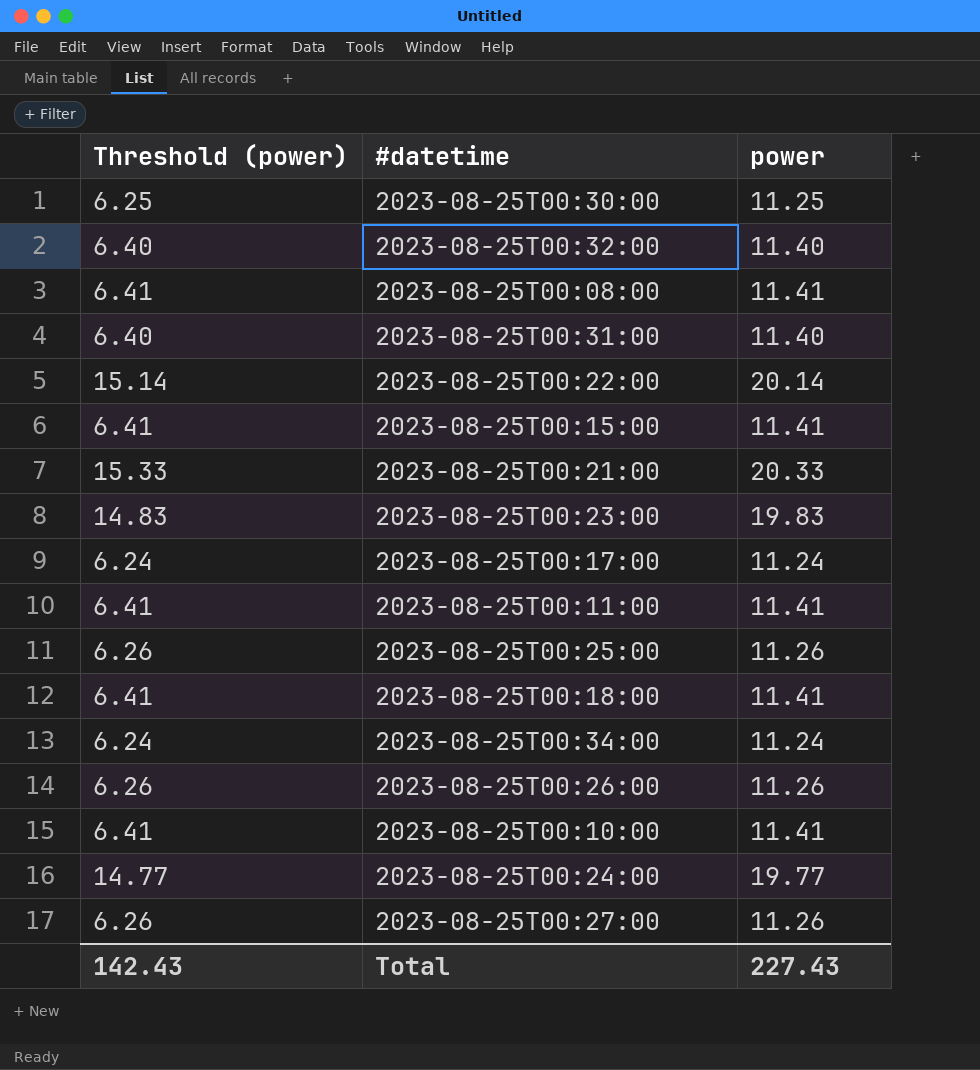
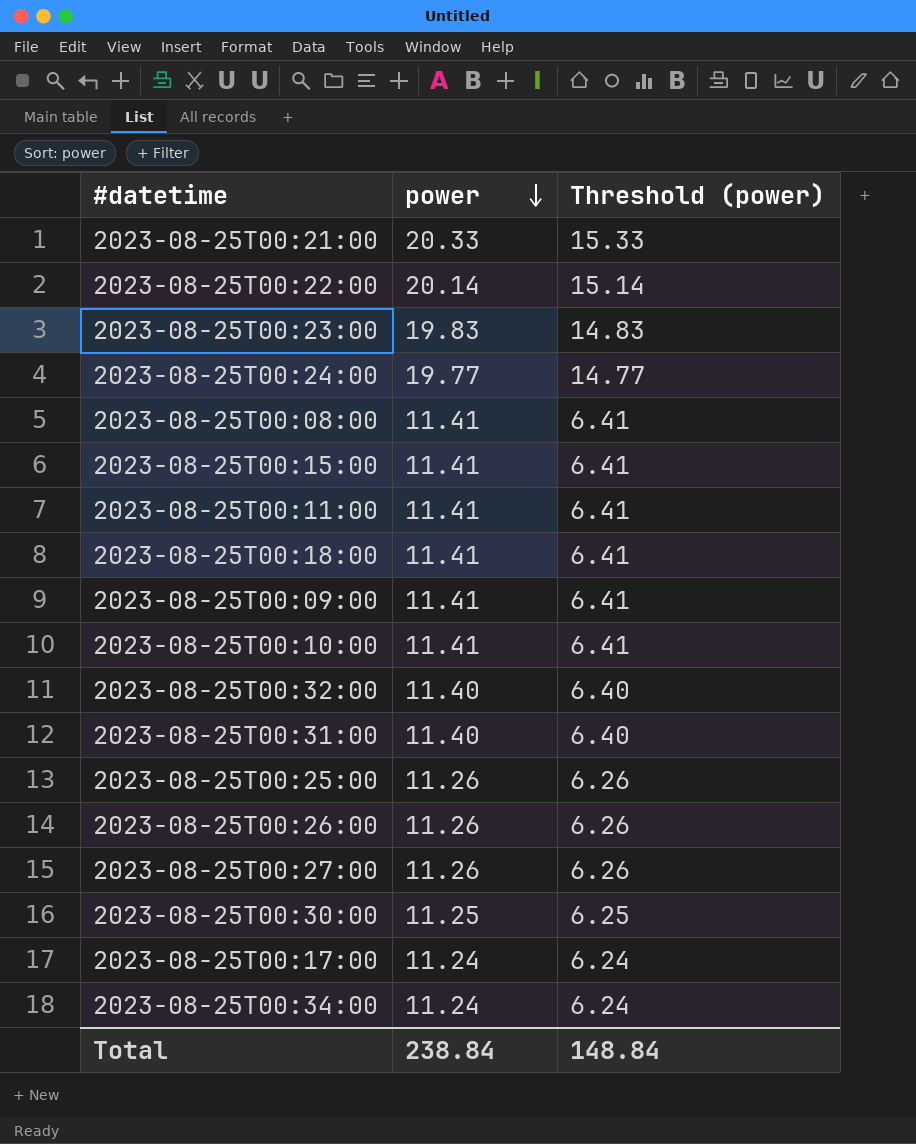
row order: none -> power descending
column Threshold (power) | position: 1 -> 3
row 2023-08-25T00:09:00: none -> 11.41 | 6.41
Total | power: 227.43 -> 238.84
Total | Threshold (power): 142.43 -> 148.84

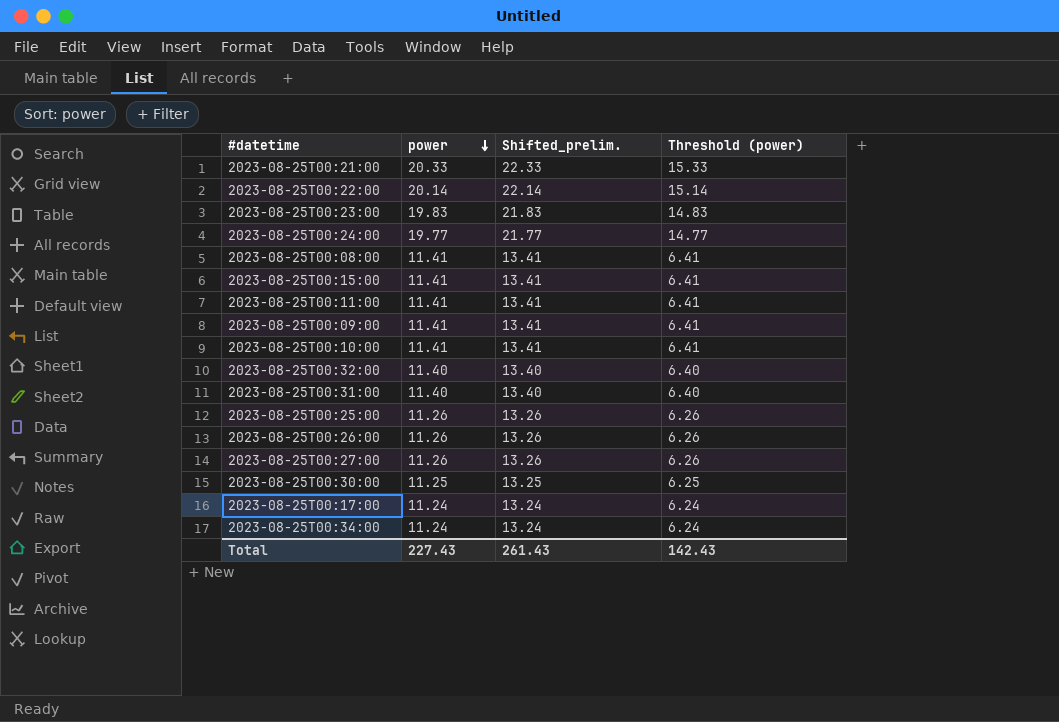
column Shifted_prelim. | formula: none -> [power] + 2
row 2023-08-25T00:18:00: 11.41 | 6.41 -> none
Total | power: 238.84 -> 227.43
Total | Threshold (power): 148.84 -> 142.43

